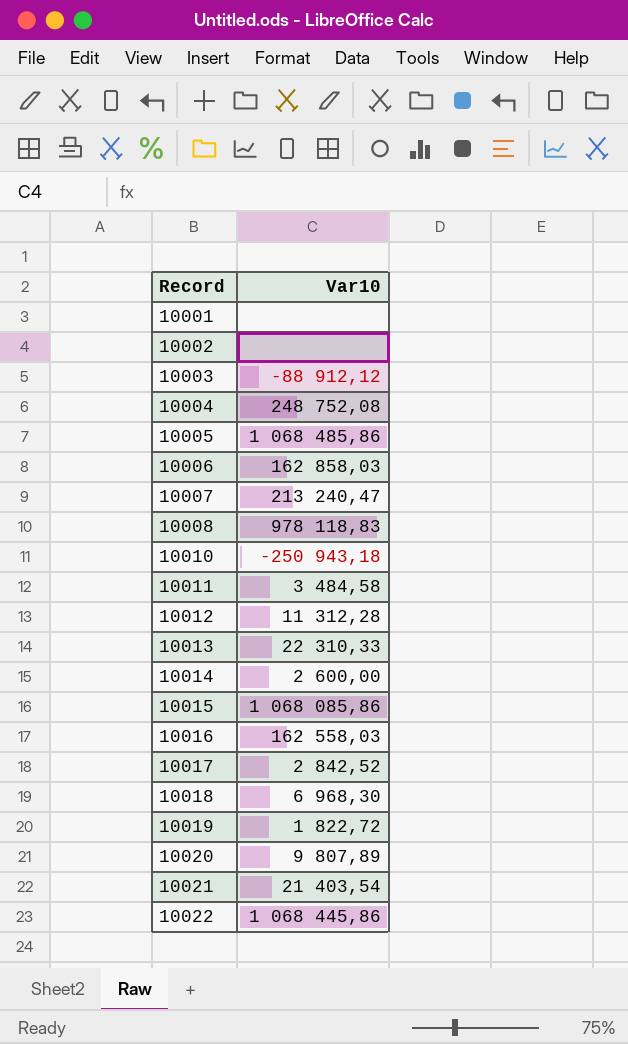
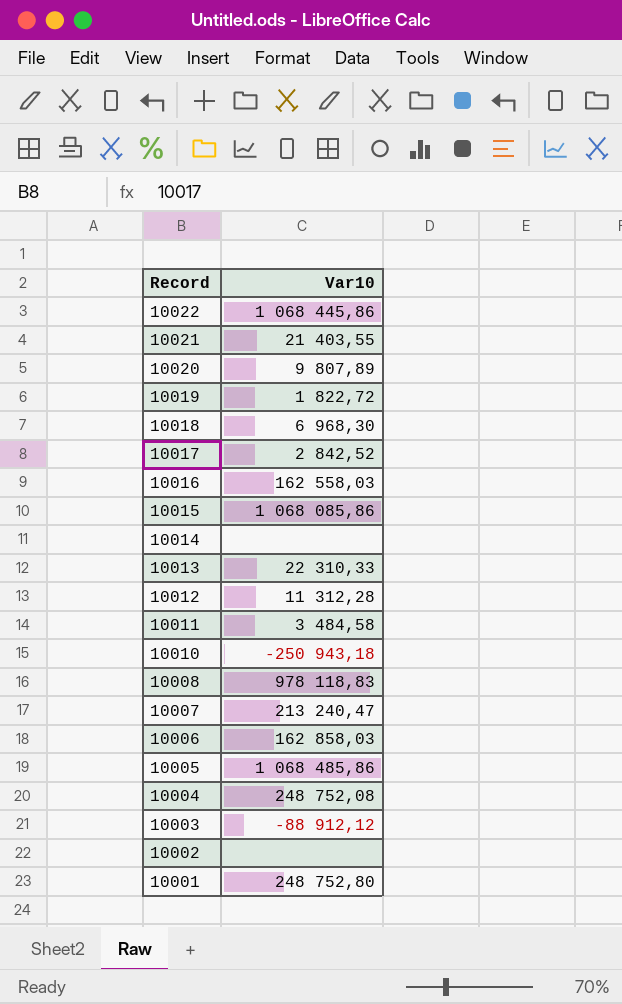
row order: Record ascending -> Record descending
10021 | Var10: 21 403,54 -> 21 403,55
10014 | Var10: 2 600,00 -> none
10001 | Var10: none -> 248 752,80

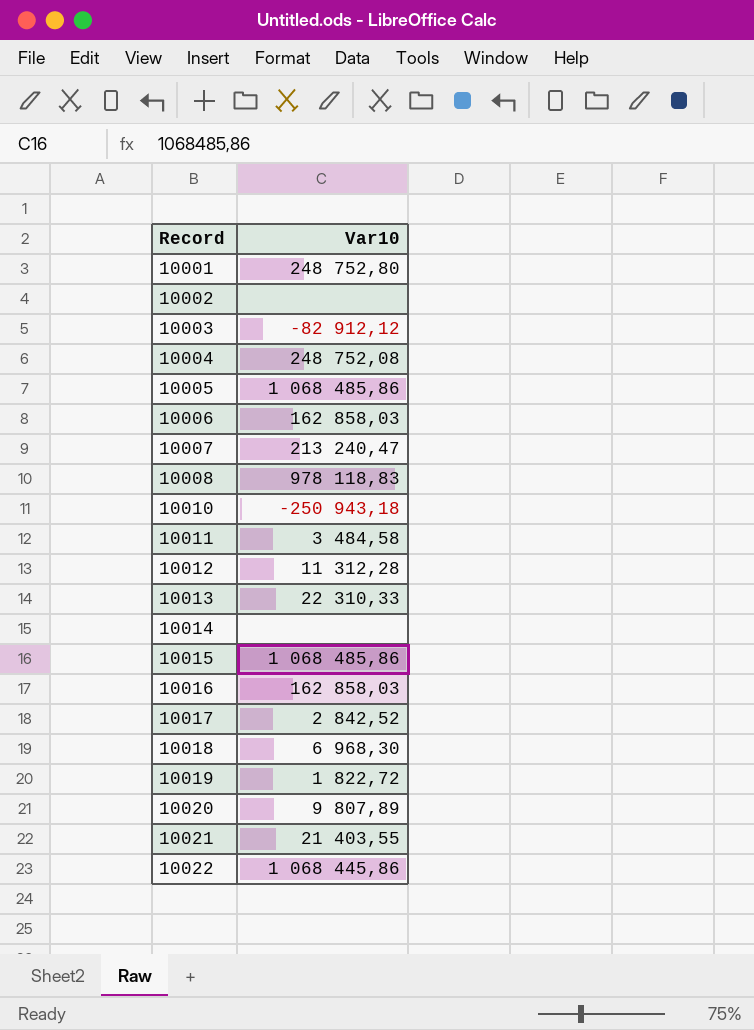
row order: Record descending -> Record ascending
10003 | Var10: -88 912,12 -> -82 912,12
10015 | Var10: 1 068 085,86 -> 1 068 485,86
10016 | Var10: 162 558,03 -> 162 858,03

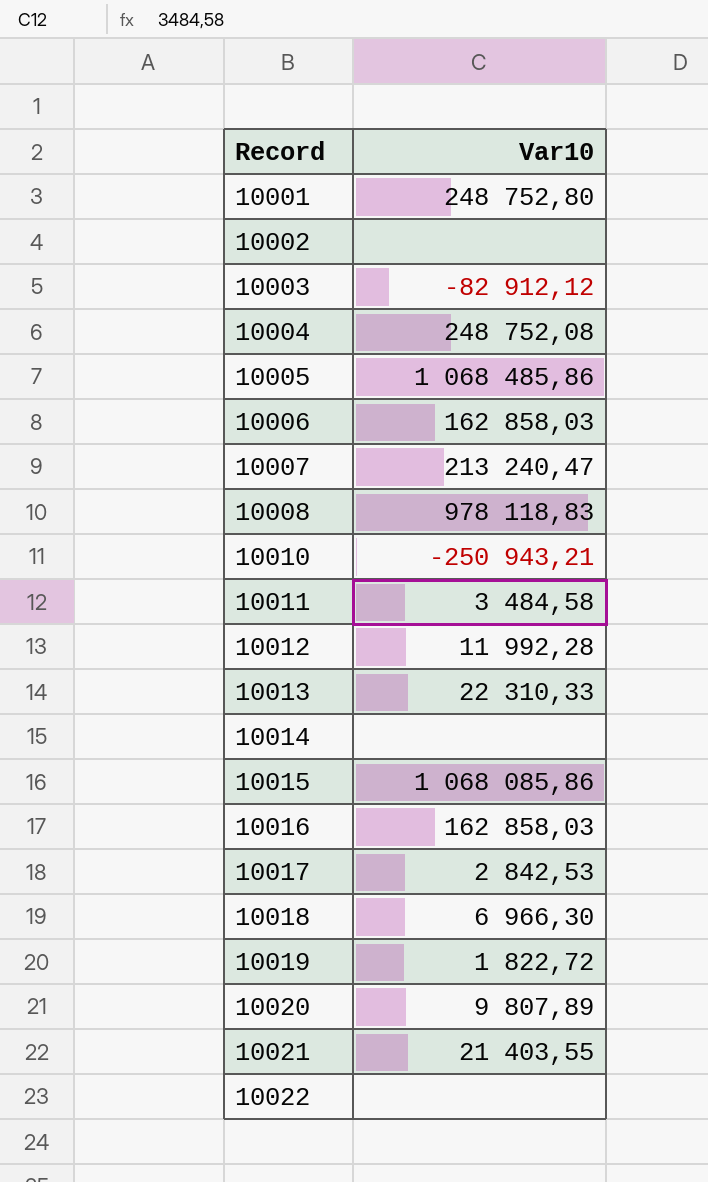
10010 | Var10: -250 943,18 -> -250 943,21
10012 | Var10: 11 312,28 -> 11 992,28
10015 | Var10: 1 068 485,86 -> 1 068 085,86
10017 | Var10: 2 842,52 -> 2 842,53
10018 | Var10: 6 968,30 -> 6 966,30
10022 | Var10: 1 068 445,86 -> none

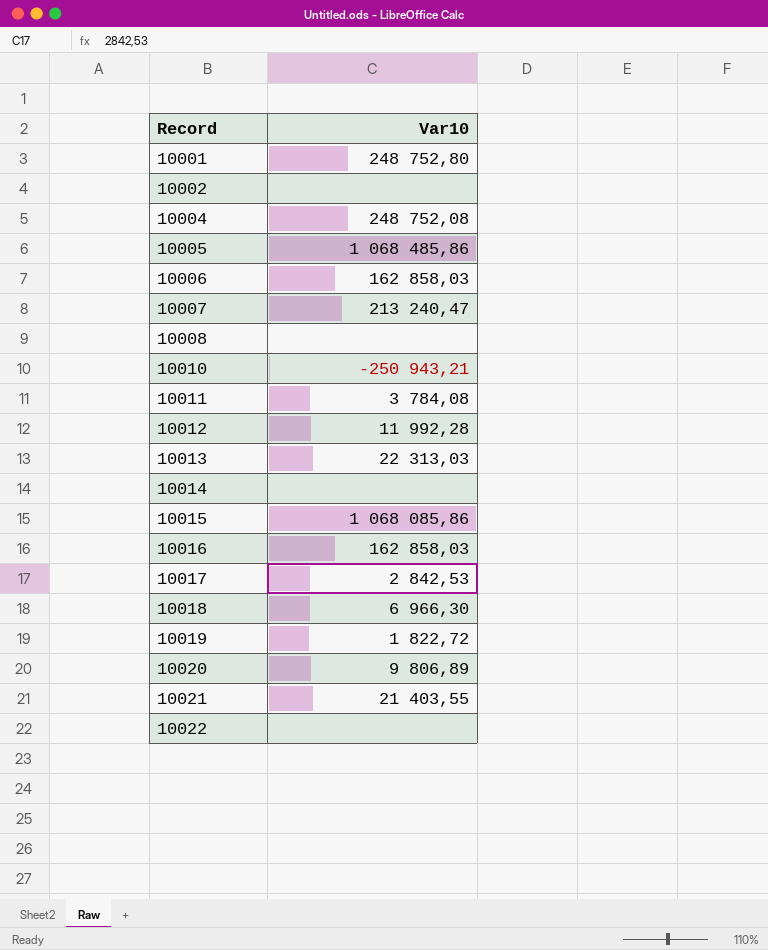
row 10003: -82 912,12 -> none
10008 | Var10: 978 118,83 -> none
10011 | Var10: 3 484,58 -> 3 784,08
10013 | Var10: 22 310,33 -> 22 313,03
10020 | Var10: 9 807,89 -> 9 806,89

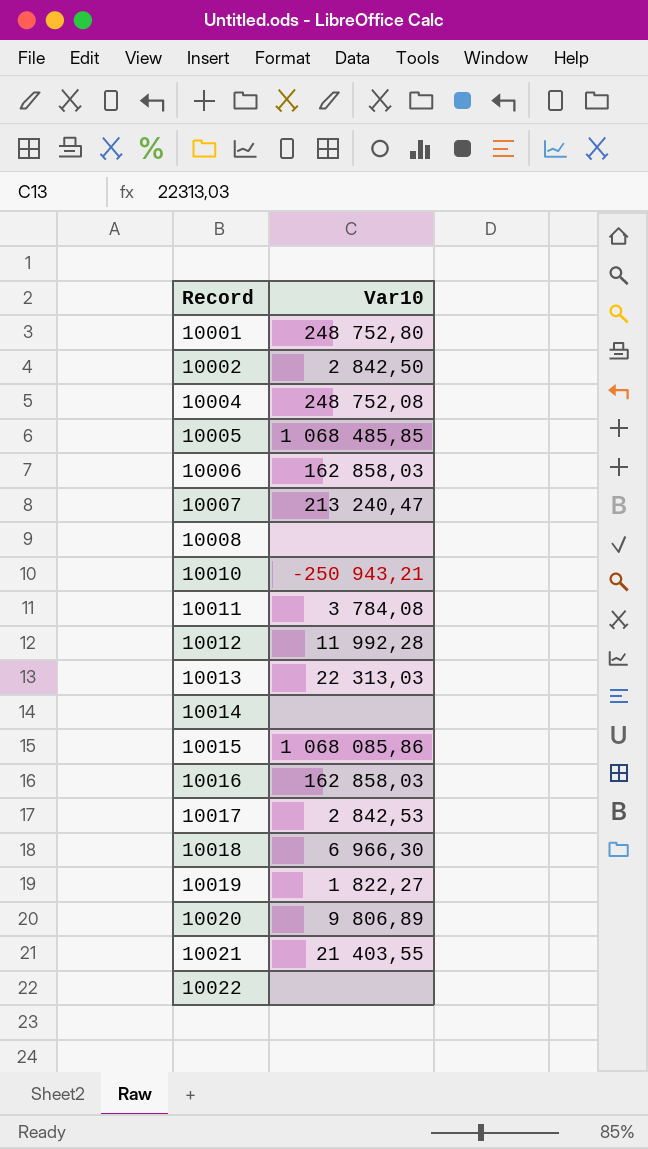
10002 | Var10: none -> 2 842,50
10005 | Var10: 1 068 485,86 -> 1 068 485,85
10019 | Var10: 1 822,72 -> 1 822,27

